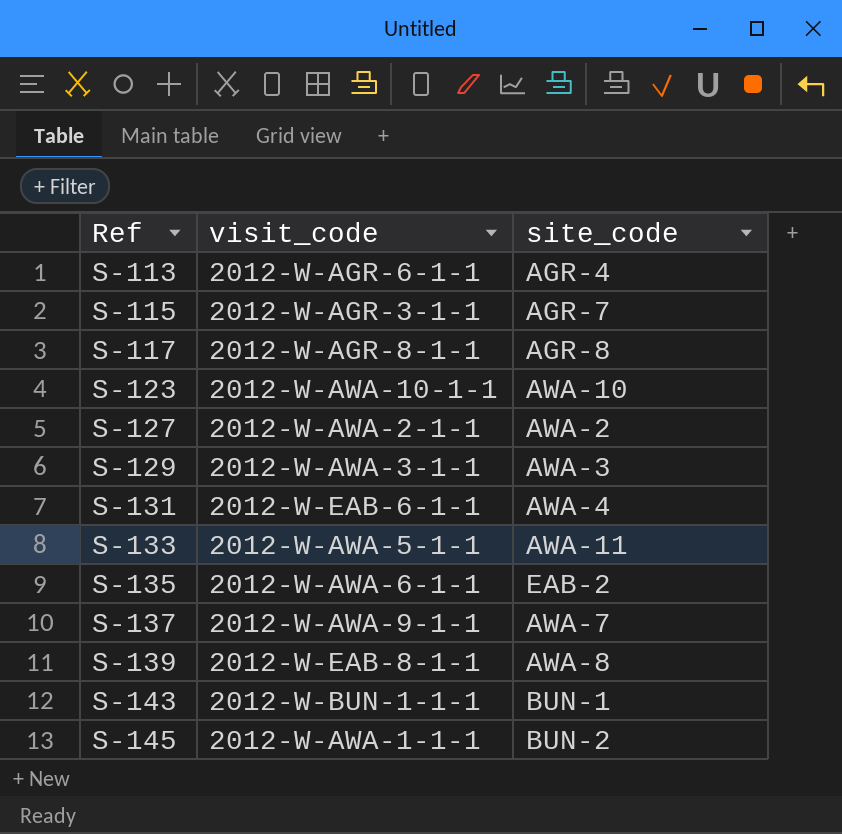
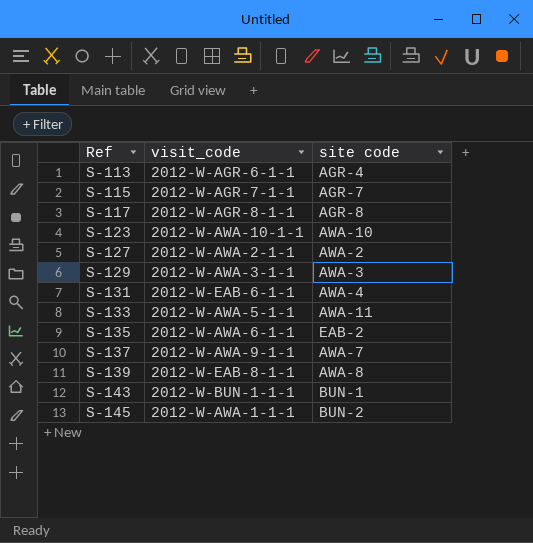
column name: site_code -> site code
S-115 | visit_code: 2012-W-AGR-3-1-1 -> 2012-W-AGR-7-1-1

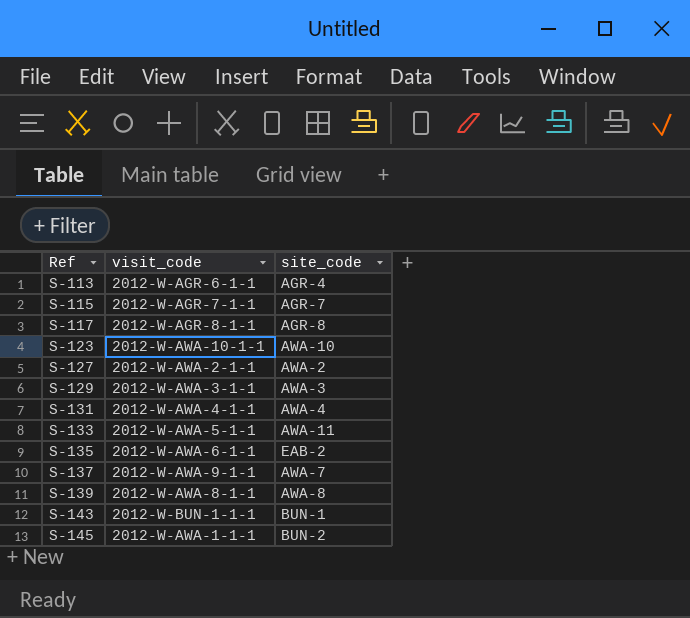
column name: site code -> site_code
S-131 | visit_code: 2012-W-EAB-6-1-1 -> 2012-W-AWA-4-1-1
S-139 | visit_code: 2012-W-EAB-8-1-1 -> 2012-W-AWA-8-1-1

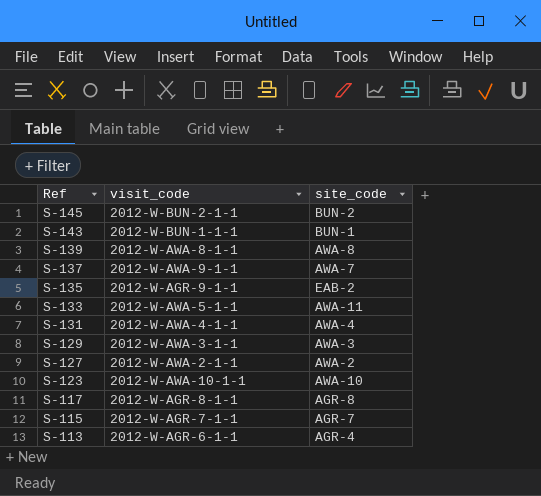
row order: Ref ascending -> Ref descending
S-145 | visit_code: 2012-W-AWA-1-1-1 -> 2012-W-BUN-2-1-1
S-135 | visit_code: 2012-W-AWA-6-1-1 -> 2012-W-AGR-9-1-1

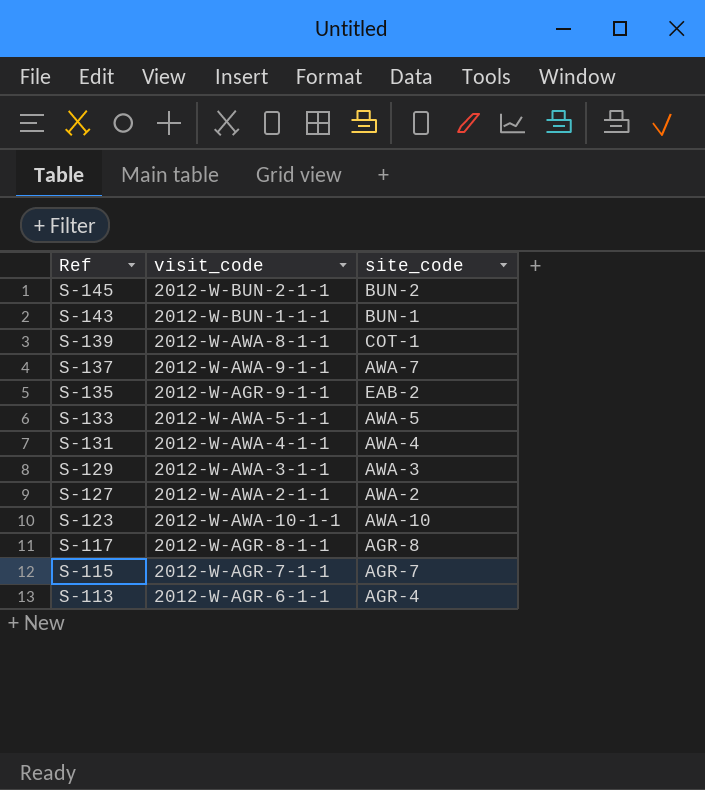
S-139 | site_code: AWA-8 -> COT-1
S-133 | site_code: AWA-11 -> AWA-5

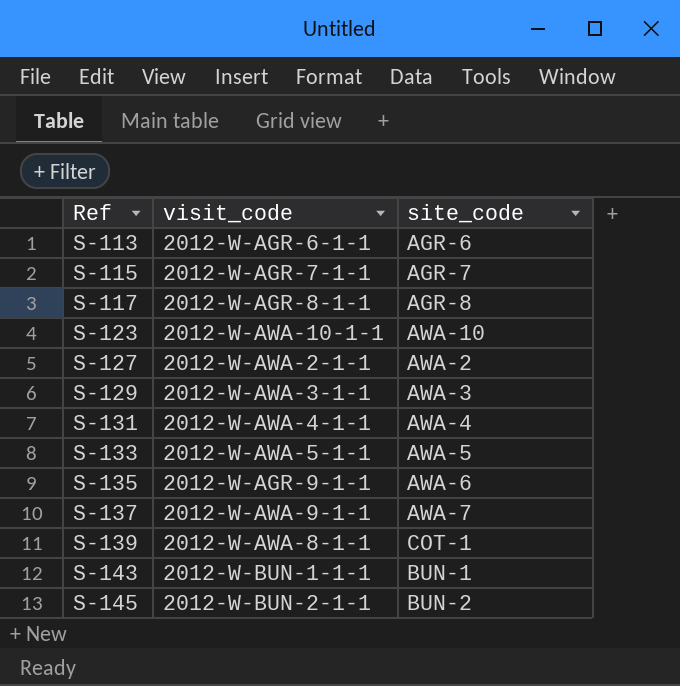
row order: Ref descending -> Ref ascending
S-113 | site_code: AGR-4 -> AGR-6
S-135 | site_code: EAB-2 -> AWA-6

